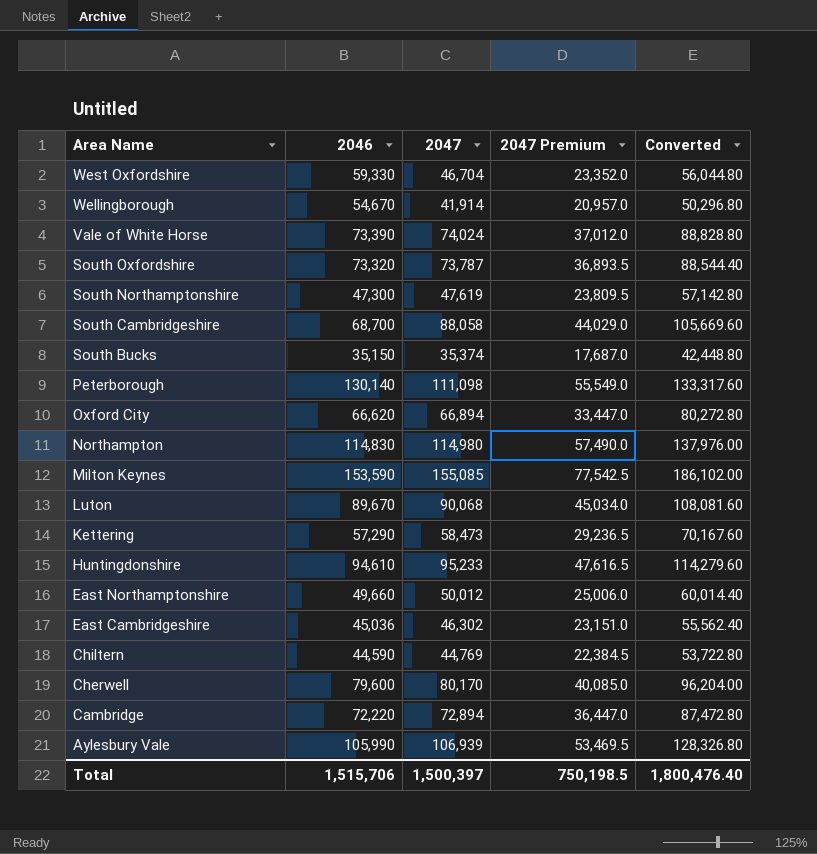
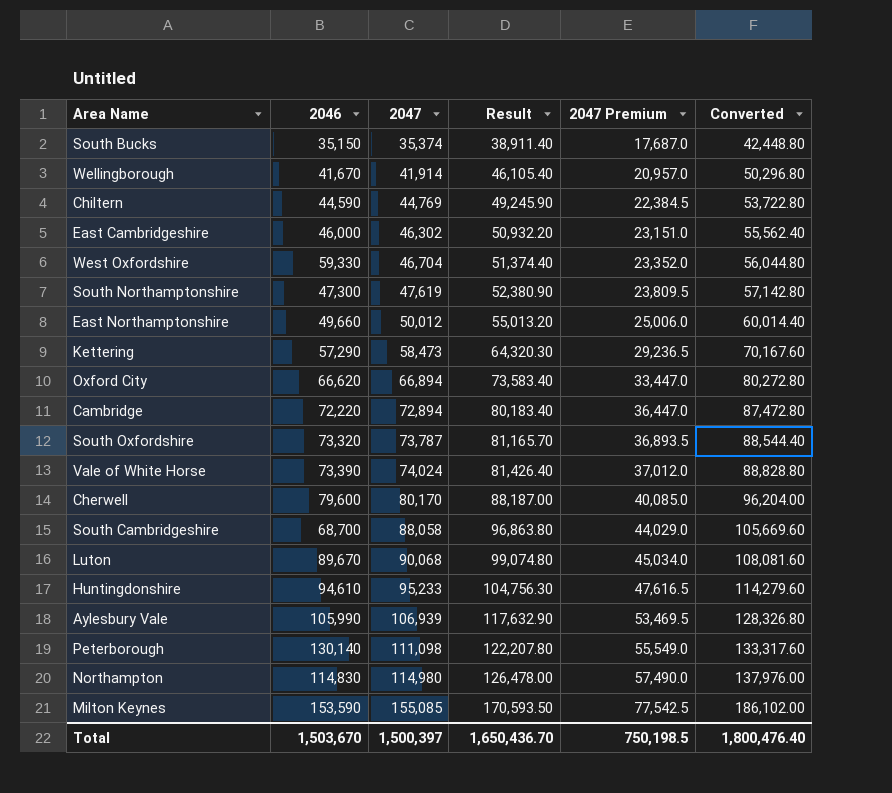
row order: Area Name descending -> 2047 ascending
column Result | formula: none -> [2047] * 1.1
Wellingborough | 2046: 54,670 -> 41,670
East Cambridgeshire | 2046: 45,036 -> 46,000
Total | 2046: 1,515,706 -> 1,503,670

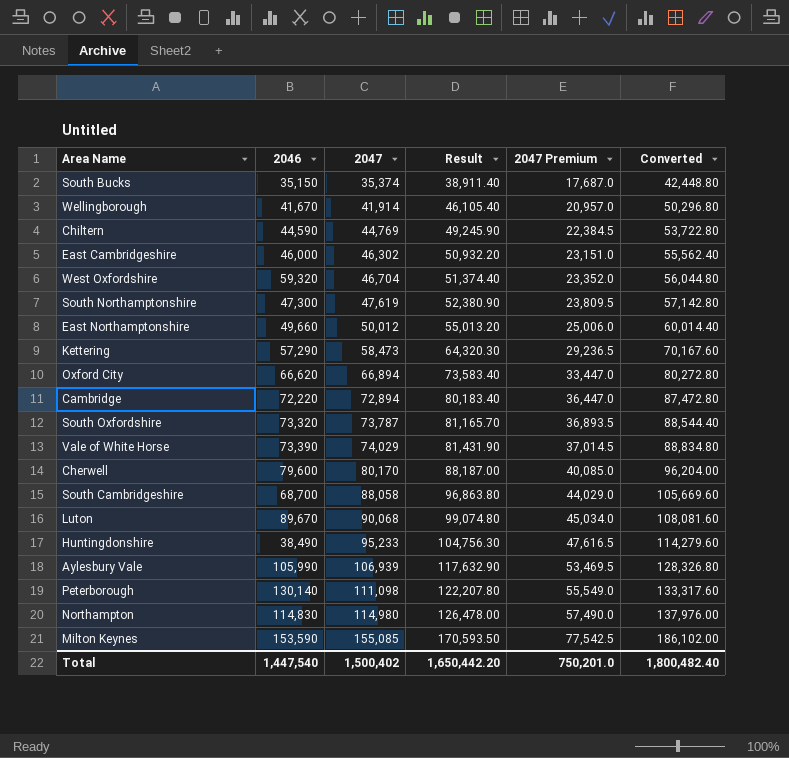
West Oxfordshire | 2046: 59,330 -> 59,320
Vale of White Horse | 2047: 74,024 -> 74,029
Vale of White Horse | Result: 81,426.40 -> 81,431.90
Vale of White Horse | 2047 Premium: 37,012.0 -> 37,014.5
Vale of White Horse | Converted: 88,828.80 -> 88,834.80
Huntingdonshire | 2046: 94,610 -> 38,490
Total | 2046: 1,503,670 -> 1,447,540
Total | 2047: 1,500,397 -> 1,500,402
Total | Result: 1,650,436.70 -> 1,650,442.20
Total | 2047 Premium: 750,198.5 -> 750,201.0
Total | Converted: 1,800,476.40 -> 1,800,482.40

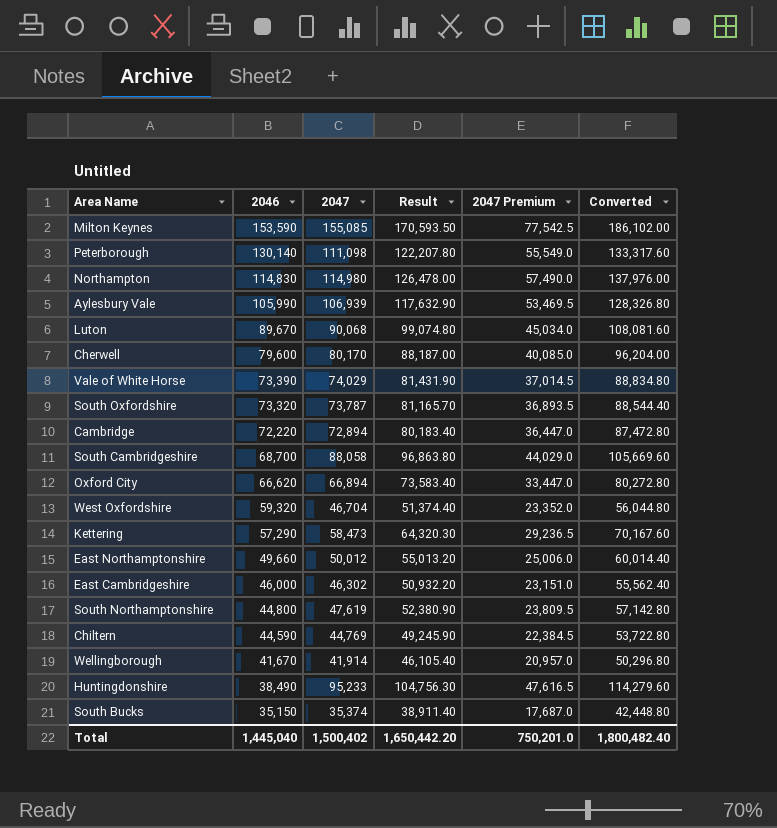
row order: 2047 ascending -> 2046 descending
South Northamptonshire | 2046: 47,300 -> 44,800
Total | 2046: 1,447,540 -> 1,445,040

